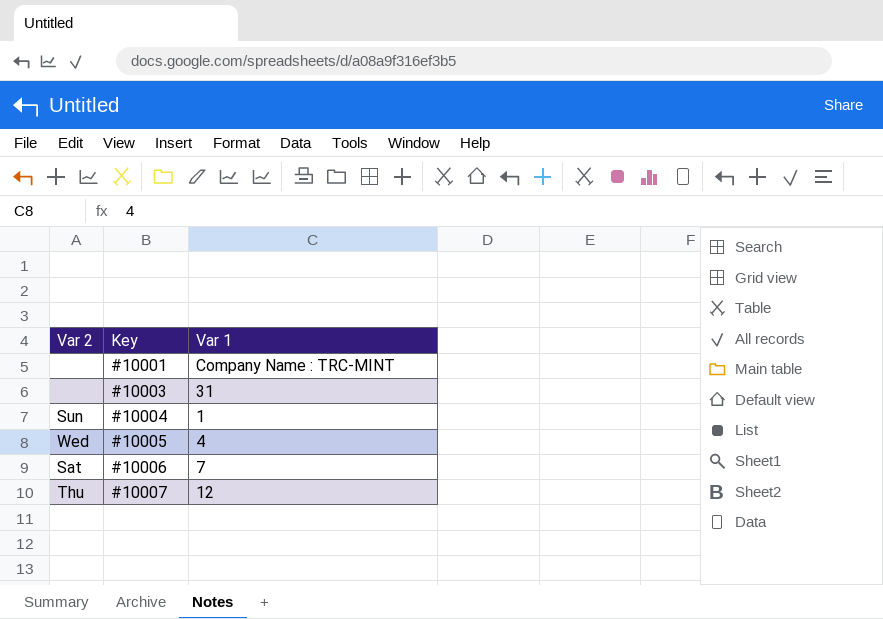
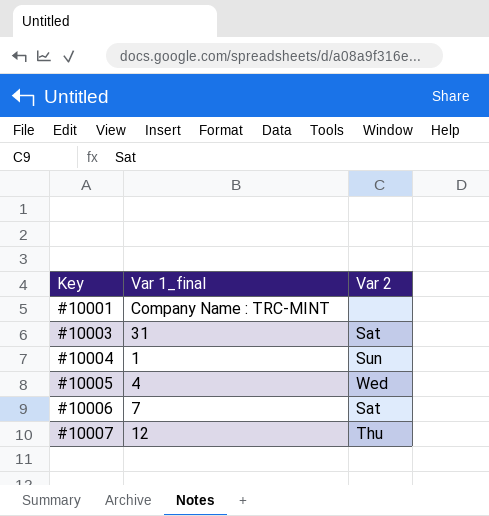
column name: Var 1 -> Var 1_final
column Var 2 | position: 1 -> 3
#10003 | Var 2: none -> Sat

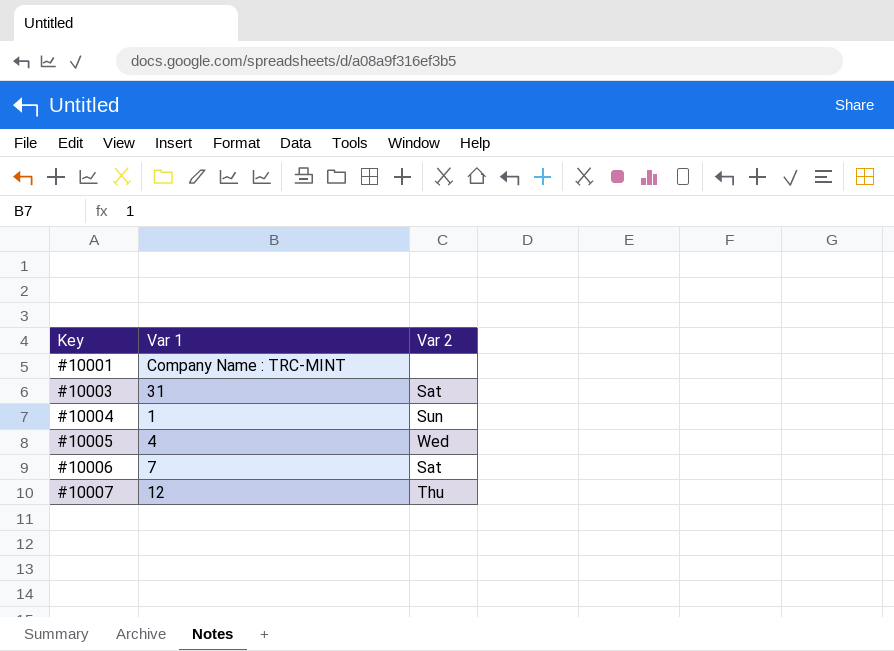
column name: Var 1_final -> Var 1

